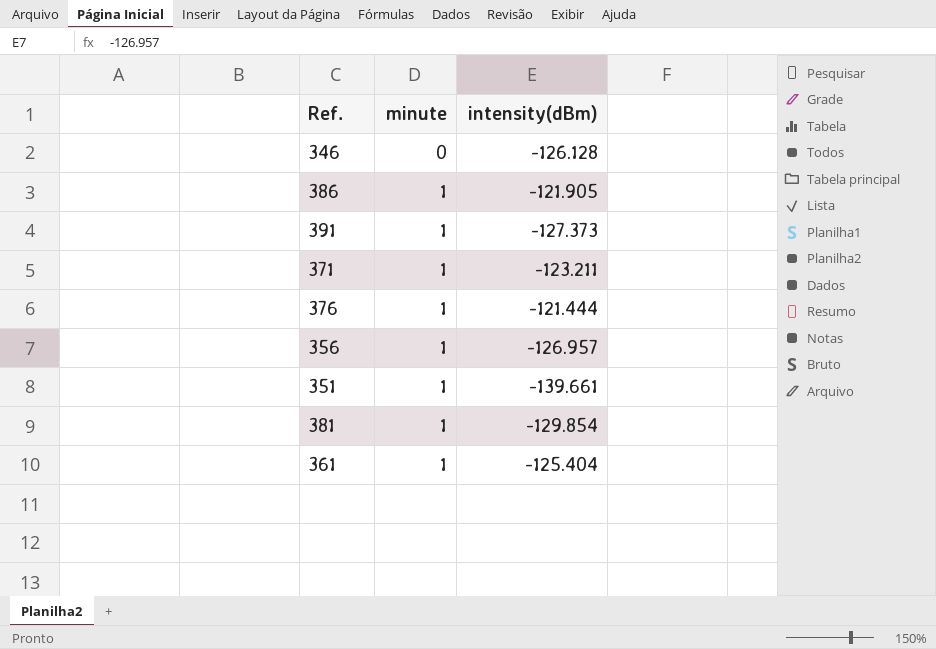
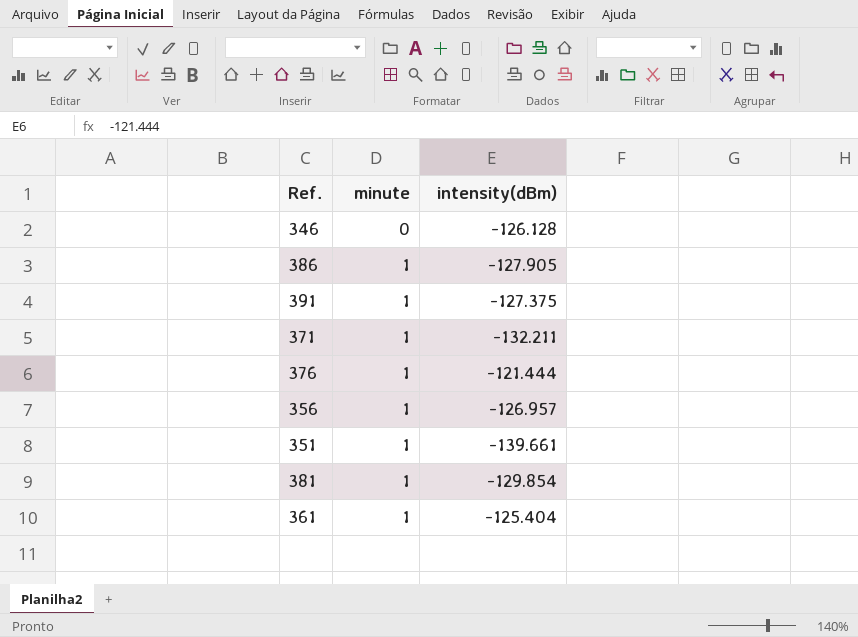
386 | intensity(dBm): -121.905 -> -127.905
391 | intensity(dBm): -127.373 -> -127.375
371 | intensity(dBm): -123.211 -> -132.211

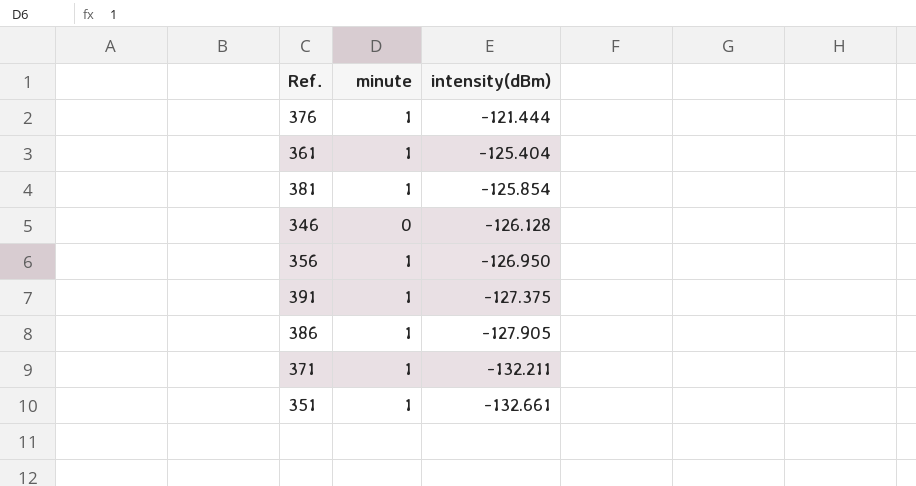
row order: minute ascending -> intensity(dBm) descending
381 | intensity(dBm): -129.854 -> -125.854
356 | intensity(dBm): -126.957 -> -126.950
351 | intensity(dBm): -139.661 -> -132.661

